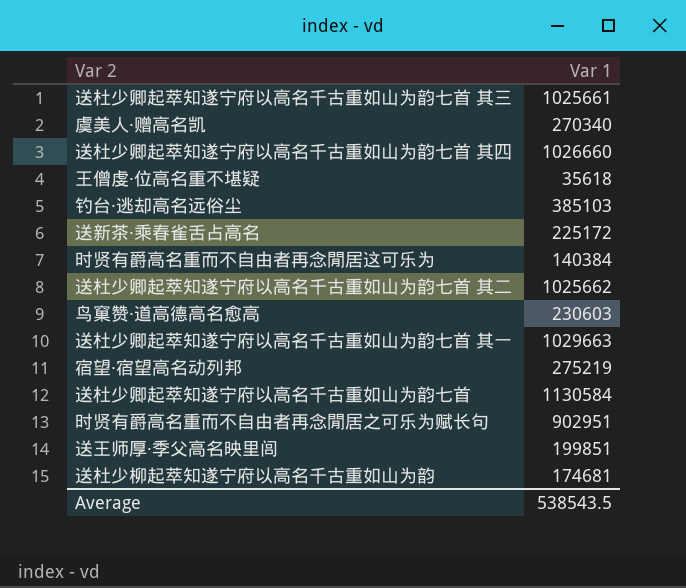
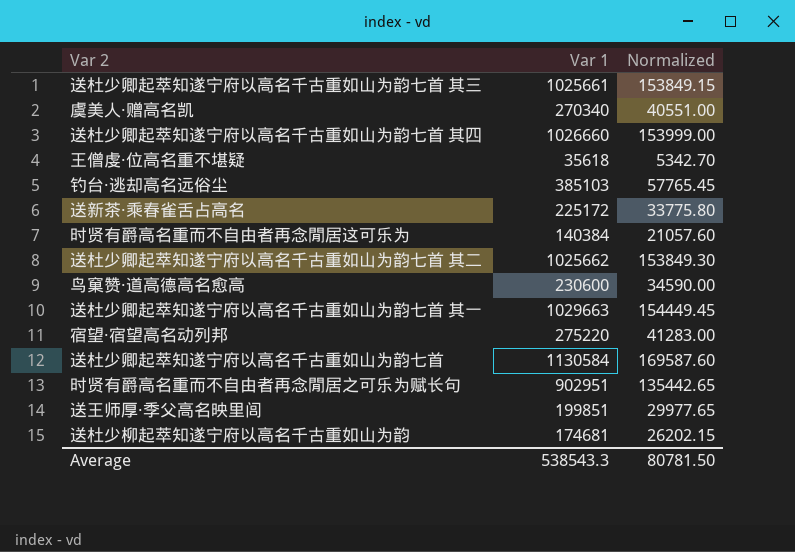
column Normalized | formula: none -> [Var 1] * 0.15
鸟窠赞·道高德高名愈高 | Var 1: 230603 -> 230600
宿望·宿望高名动列邦 | Var 1: 275219 -> 275220
Average | Var 1: 538543.5 -> 538543.3

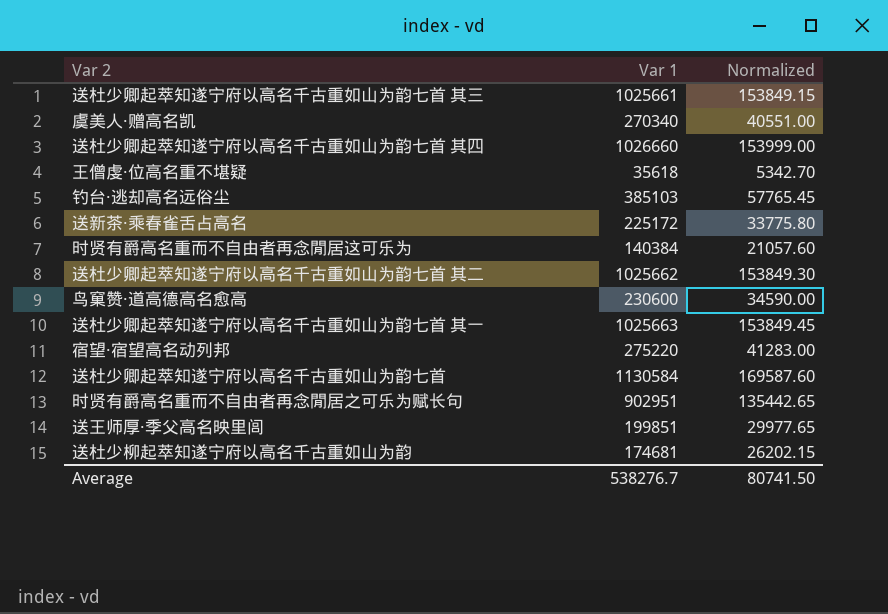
送杜少卿起萃知遂宁府以高名千古重如山为韵七首 其一 | Var 1: 1029663 -> 1025663
送杜少卿起萃知遂宁府以高名千古重如山为韵七首 其一 | Normalized: 154449.45 -> 153849.45
Average | Var 1: 538543.3 -> 538276.7
Average | Normalized: 80781.50 -> 80741.50

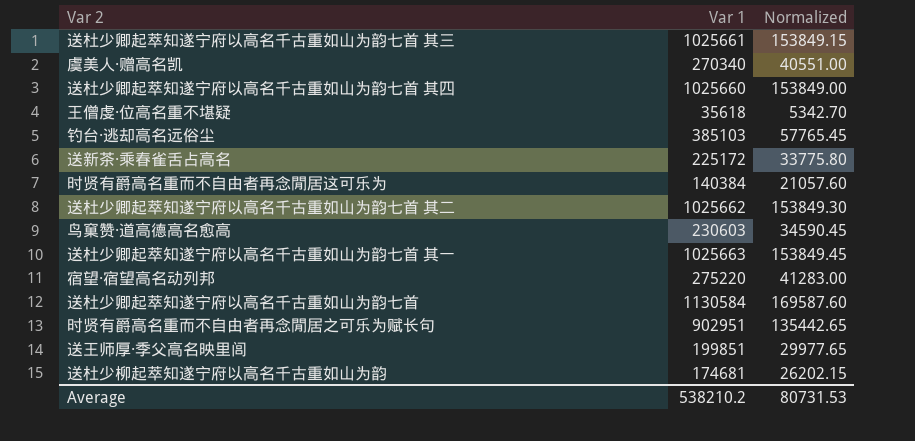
送杜少卿起萃知遂宁府以高名千古重如山为韵七首 其四 | Var 1: 1026660 -> 1025660
送杜少卿起萃知遂宁府以高名千古重如山为韵七首 其四 | Normalized: 153999.00 -> 153849.00
鸟窠赞·道高德高名愈高 | Var 1: 230600 -> 230603
鸟窠赞·道高德高名愈高 | Normalized: 34590.00 -> 34590.45
Average | Var 1: 538276.7 -> 538210.2
Average | Normalized: 80741.50 -> 80731.53

